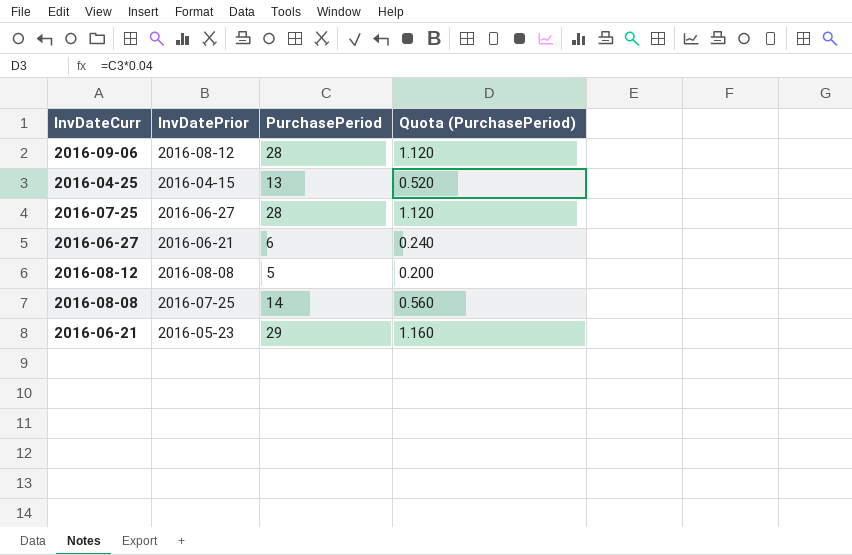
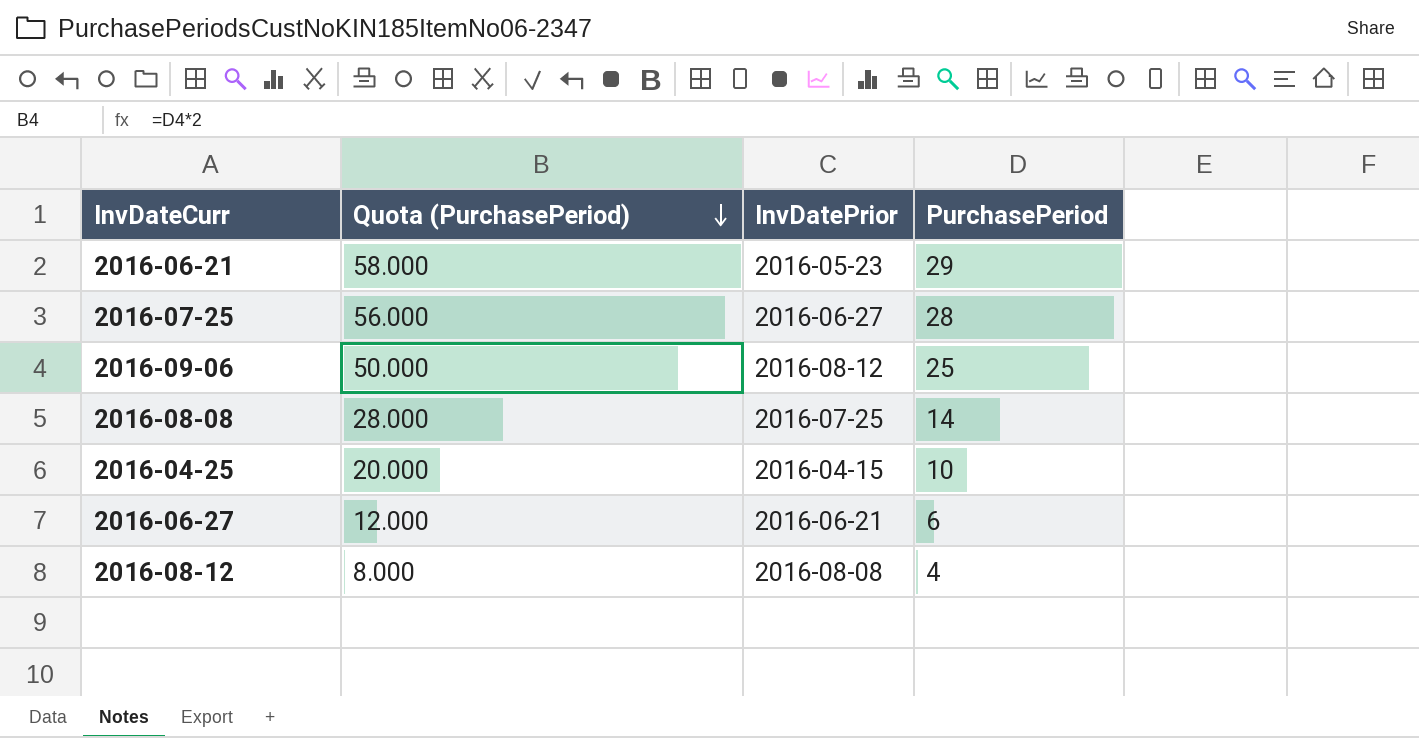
row order: none -> Quota (PurchasePeriod) descending
column Quota (PurchasePeriod) | formula: [PurchasePeriod] * 0.04 -> [PurchasePeriod] * 2
column Quota (PurchasePeriod) | position: 4 -> 2
2016-09-06 | PurchasePeriod: 28 -> 25
2016-04-25 | PurchasePeriod: 13 -> 10
2016-08-12 | PurchasePeriod: 5 -> 4

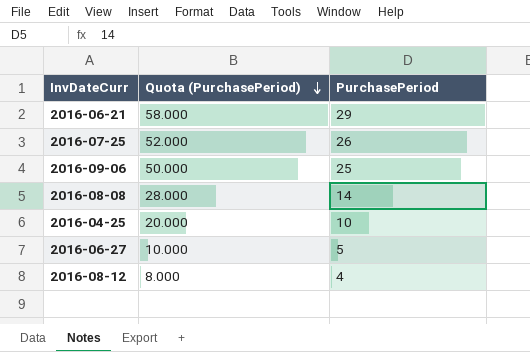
column InvDatePrior | position: 3 -> none
2016-07-25 | Quota (PurchasePeriod): 56.000 -> 52.000
2016-07-25 | PurchasePeriod: 28 -> 26
2016-06-27 | Quota (PurchasePeriod): 12.000 -> 10.000
2016-06-27 | PurchasePeriod: 6 -> 5

